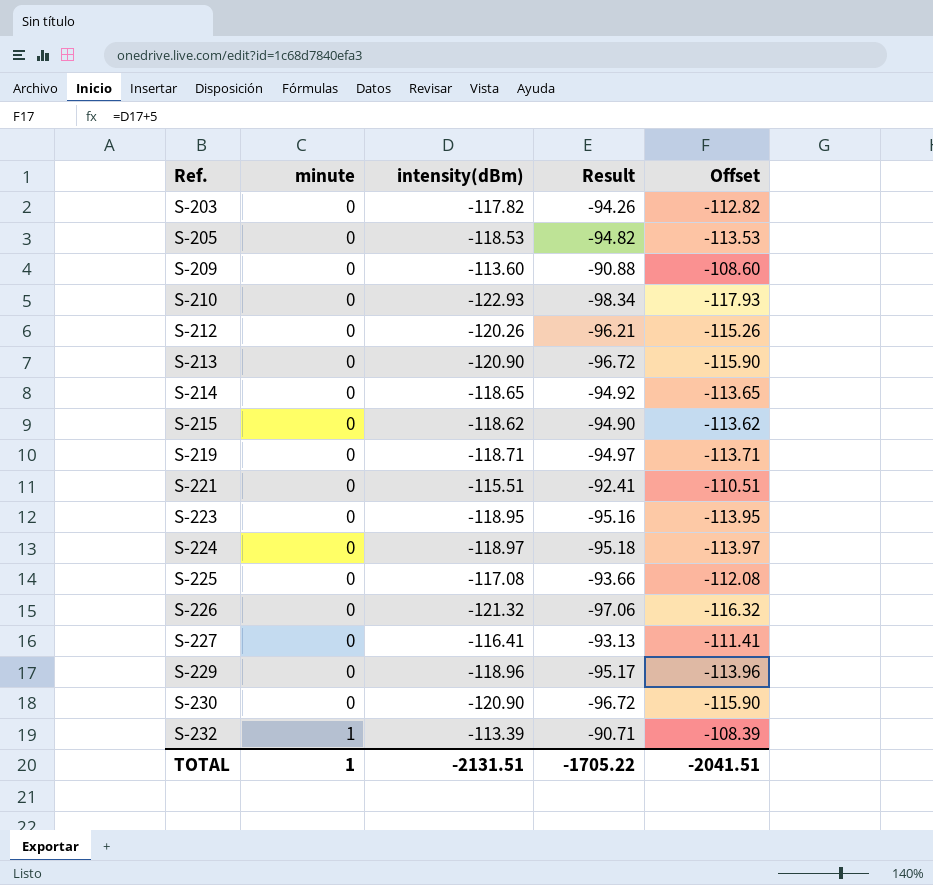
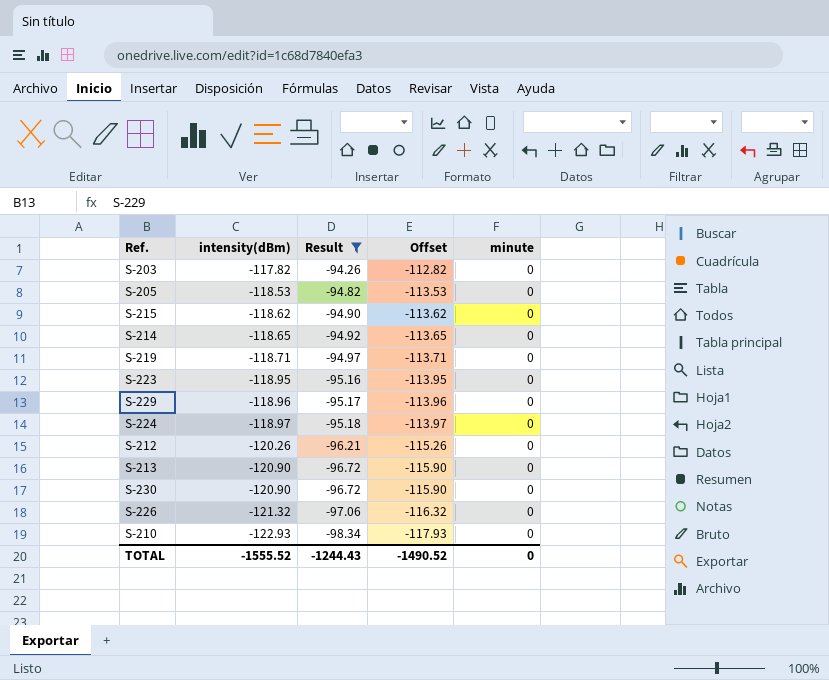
filter: none -> Result <= -94.26
row order: Ref. ascending -> intensity(dBm) descending
column minute | position: 2 -> 5
TOTAL | intensity(dBm): -2131.51 -> -1555.52
TOTAL | Result: -1705.22 -> -1244.43
TOTAL | Offset: -2041.51 -> -1490.52
TOTAL | minute: 1 -> 0

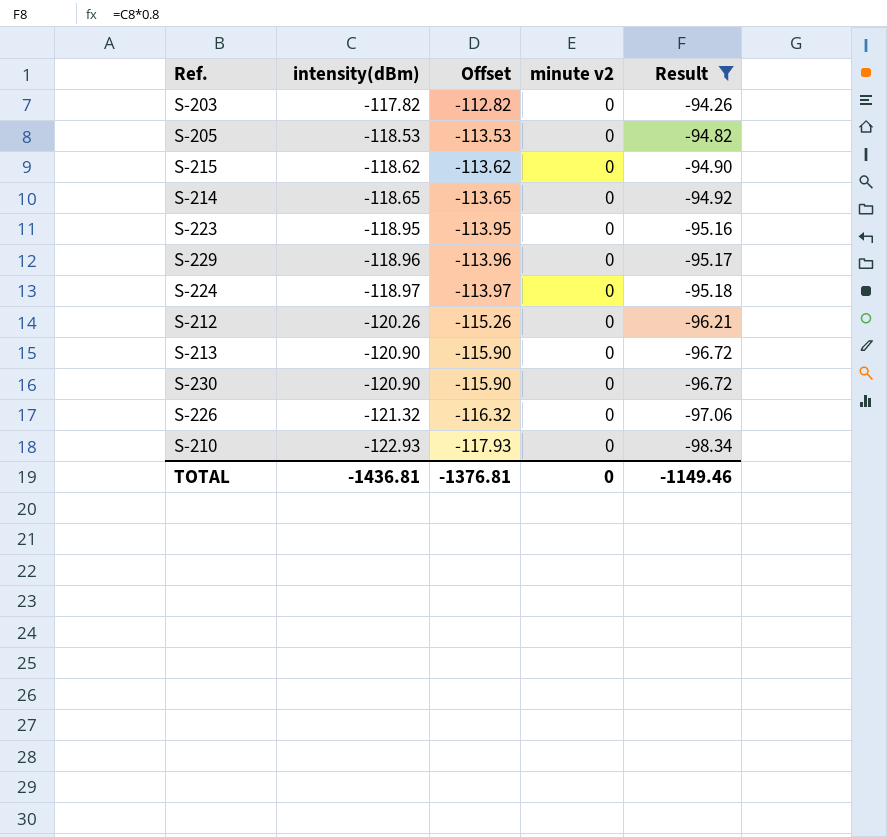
column name: minute -> minute v2
column Result | position: 3 -> 5
row S-219: -118.71 | -94.97 | -113.71 | 0 -> none
TOTAL | intensity(dBm): -1555.52 -> -1436.81
TOTAL | Offset: -1490.52 -> -1376.81
TOTAL | Result: -1244.43 -> -1149.46

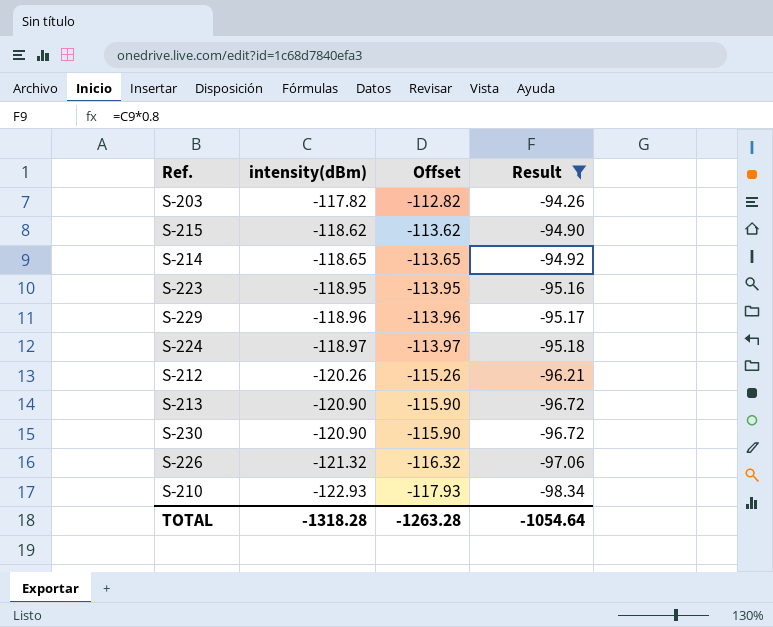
column minute v2 | position: 4 -> none
row S-205: -118.53 | -113.53 | 0 | -94.82 -> none
TOTAL | intensity(dBm): -1436.81 -> -1318.28
TOTAL | Offset: -1376.81 -> -1263.28
TOTAL | Result: -1149.46 -> -1054.64

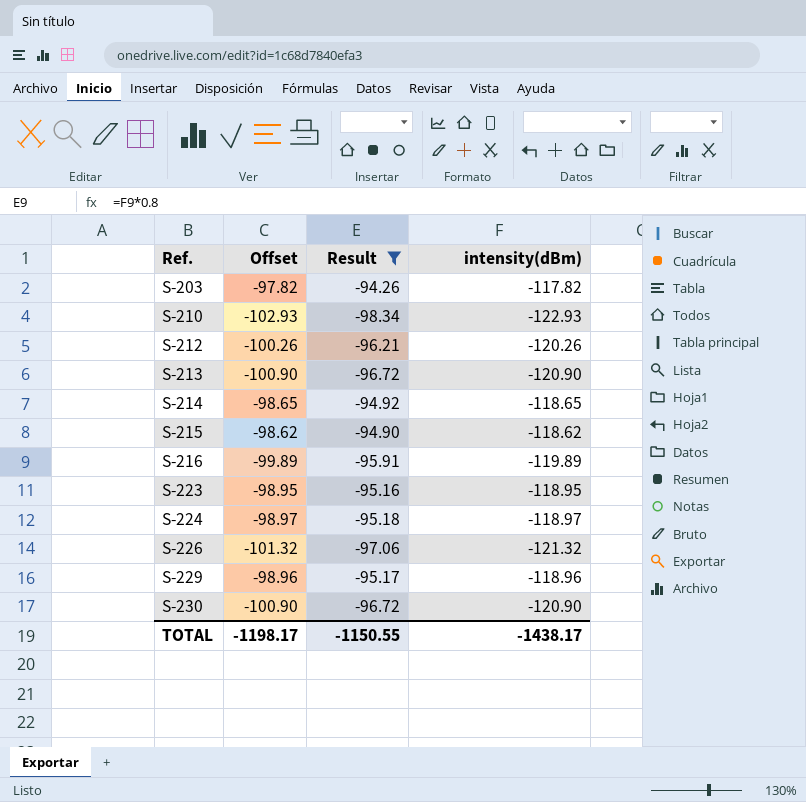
row order: intensity(dBm) descending -> Ref. ascending
column Offset | formula: [intensity(dBm)] + 5 -> [intensity(dBm)] + 20
column intensity(dBm) | position: 2 -> 4
row S-216: none -> -99.89 | -95.91 | -119.89
TOTAL | Offset: -1263.28 -> -1198.17
TOTAL | Result: -1054.64 -> -1150.55
TOTAL | intensity(dBm): -1318.28 -> -1438.17

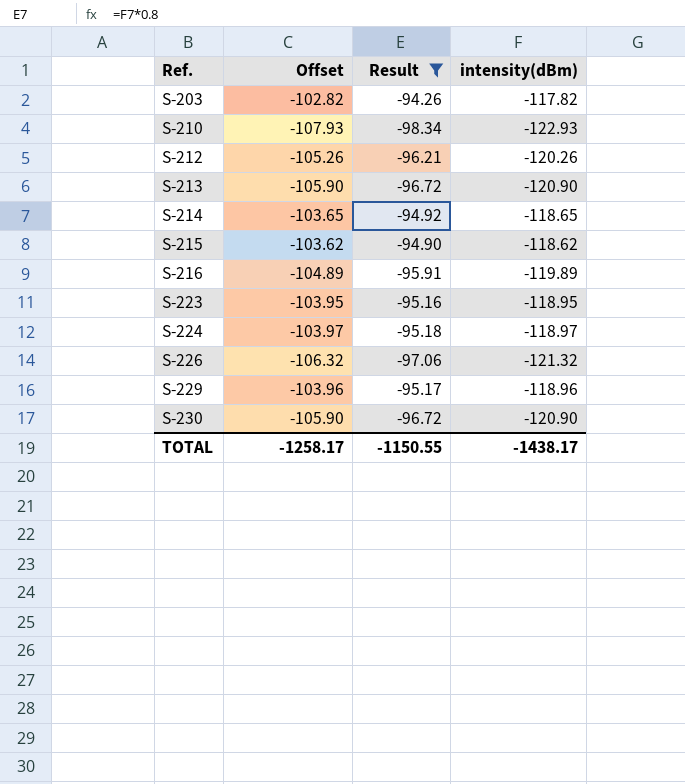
column Offset | formula: [intensity(dBm)] + 20 -> [intensity(dBm)] + 15
TOTAL | Offset: -1198.17 -> -1258.17

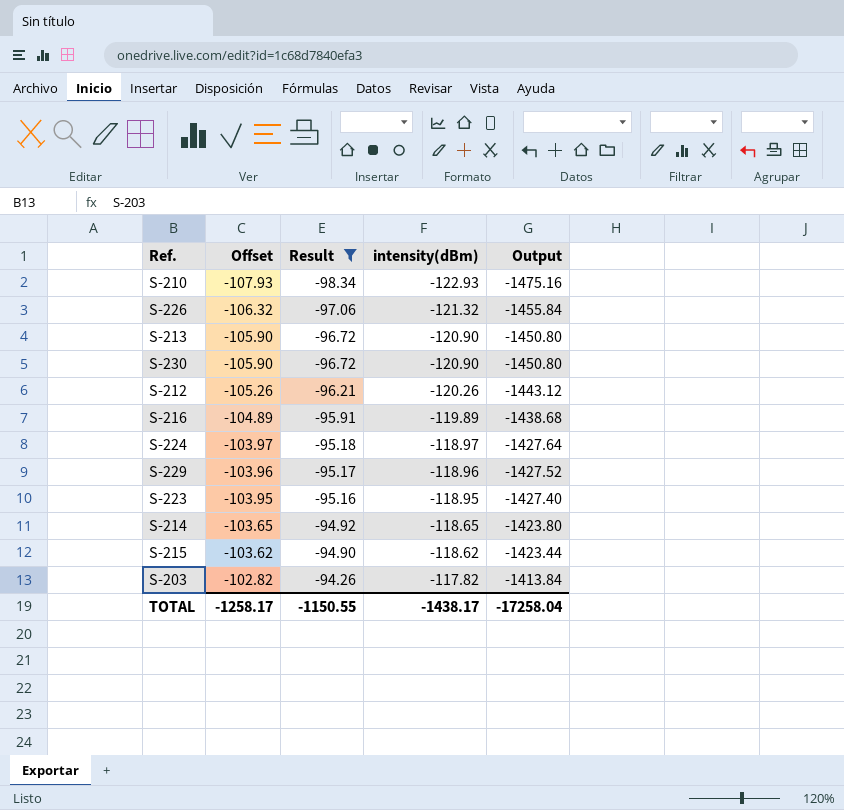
row order: Ref. ascending -> Offset ascending
column Output | formula: none -> [intensity(dBm)] * 12

